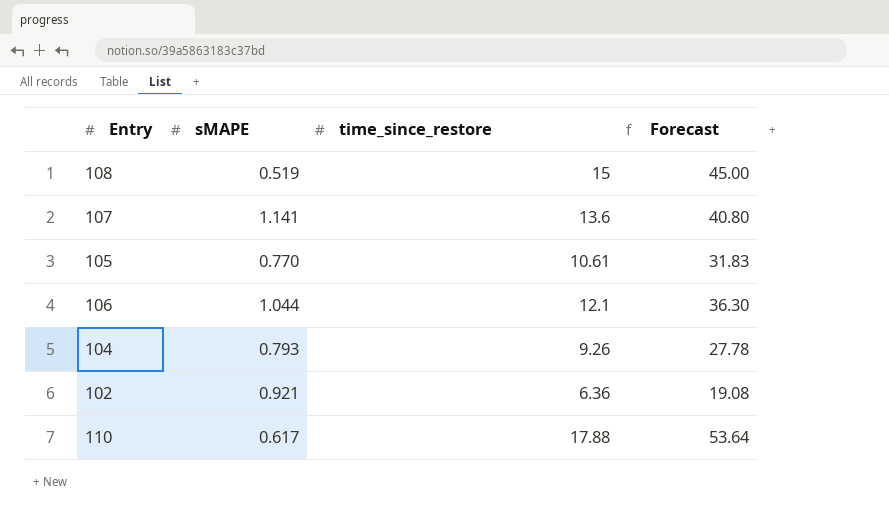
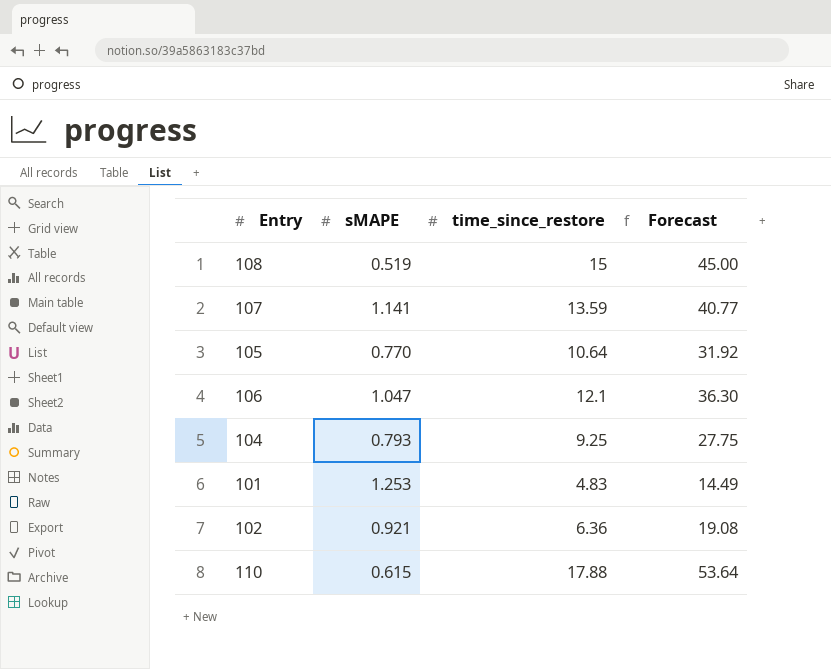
107 | time_since_restore: 13.6 -> 13.59
107 | Forecast: 40.80 -> 40.77
105 | time_since_restore: 10.61 -> 10.64
105 | Forecast: 31.83 -> 31.92
106 | sMAPE: 1.044 -> 1.047
104 | time_since_restore: 9.26 -> 9.25
104 | Forecast: 27.78 -> 27.75
row 101: none -> 1.253 | 4.83 | 14.49
110 | sMAPE: 0.617 -> 0.615

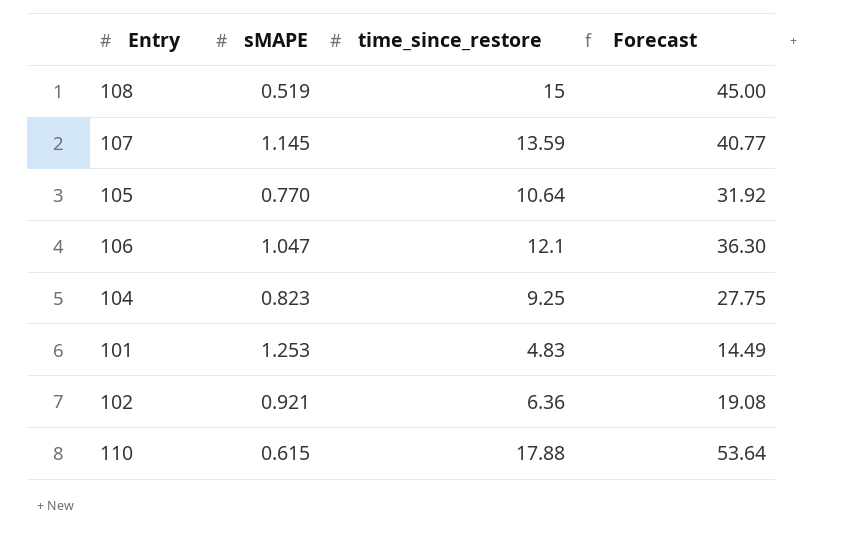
107 | sMAPE: 1.141 -> 1.145
104 | sMAPE: 0.793 -> 0.823

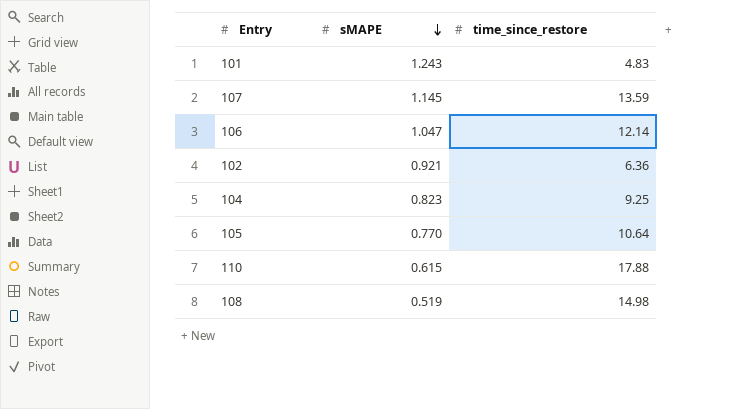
row order: none -> sMAPE descending
column Forecast | formula: [time_since_restore] * 3 -> none
101 | sMAPE: 1.253 -> 1.243
106 | time_since_restore: 12.1 -> 12.14
108 | time_since_restore: 15 -> 14.98

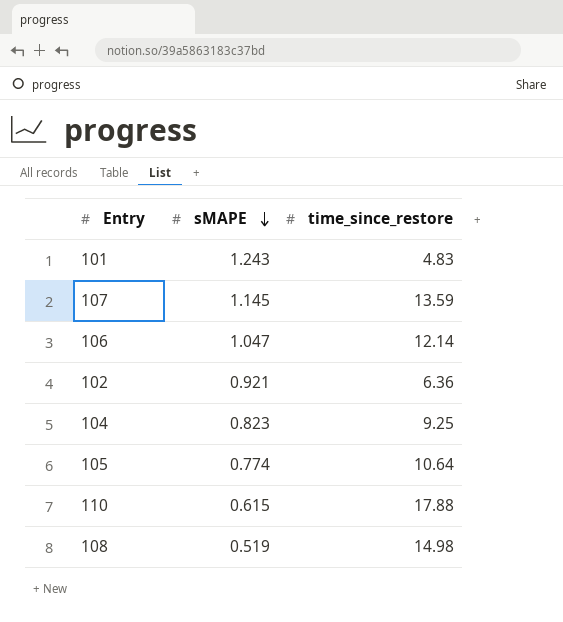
105 | sMAPE: 0.770 -> 0.774

